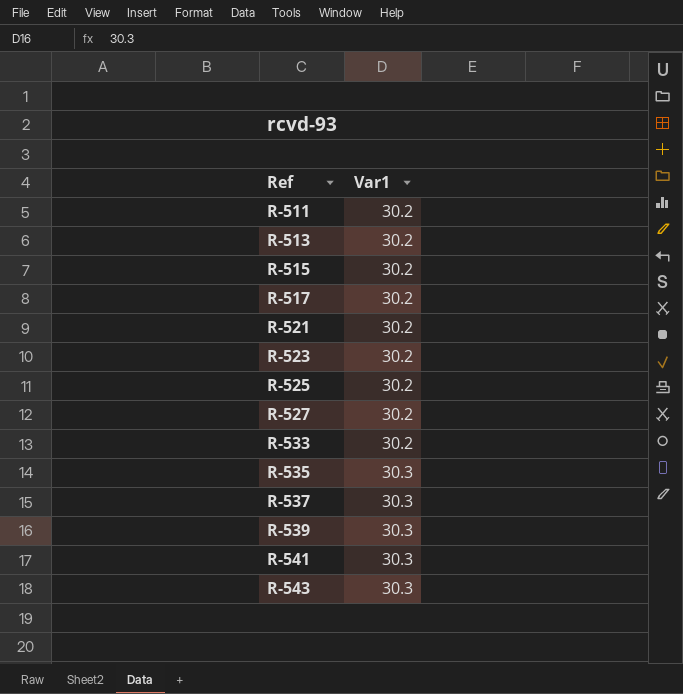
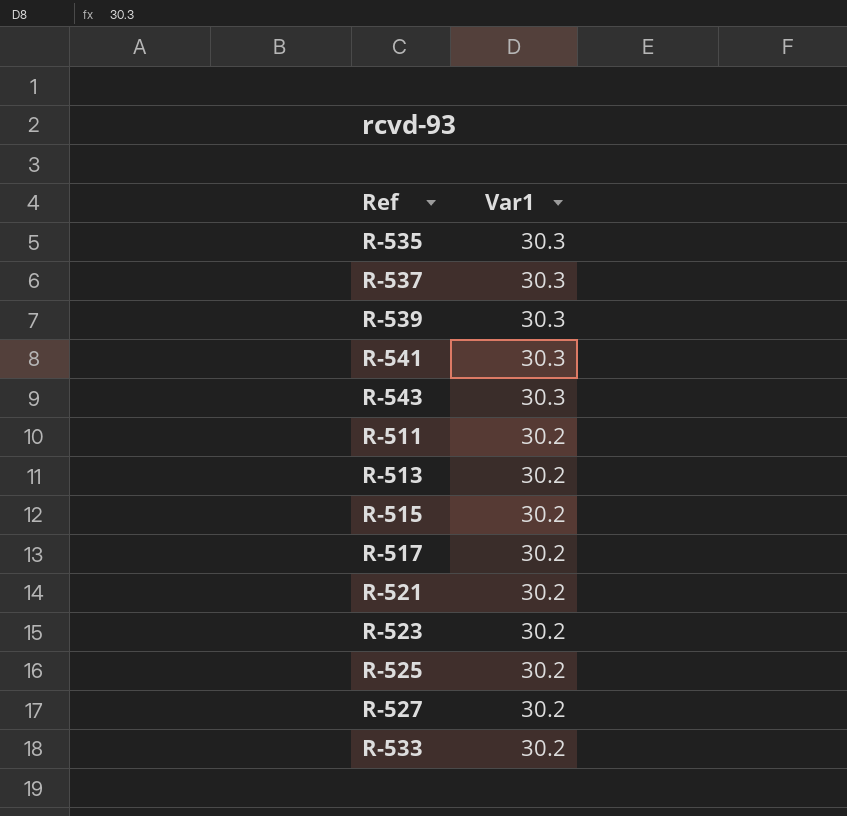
row order: Ref ascending -> Var1 descending

